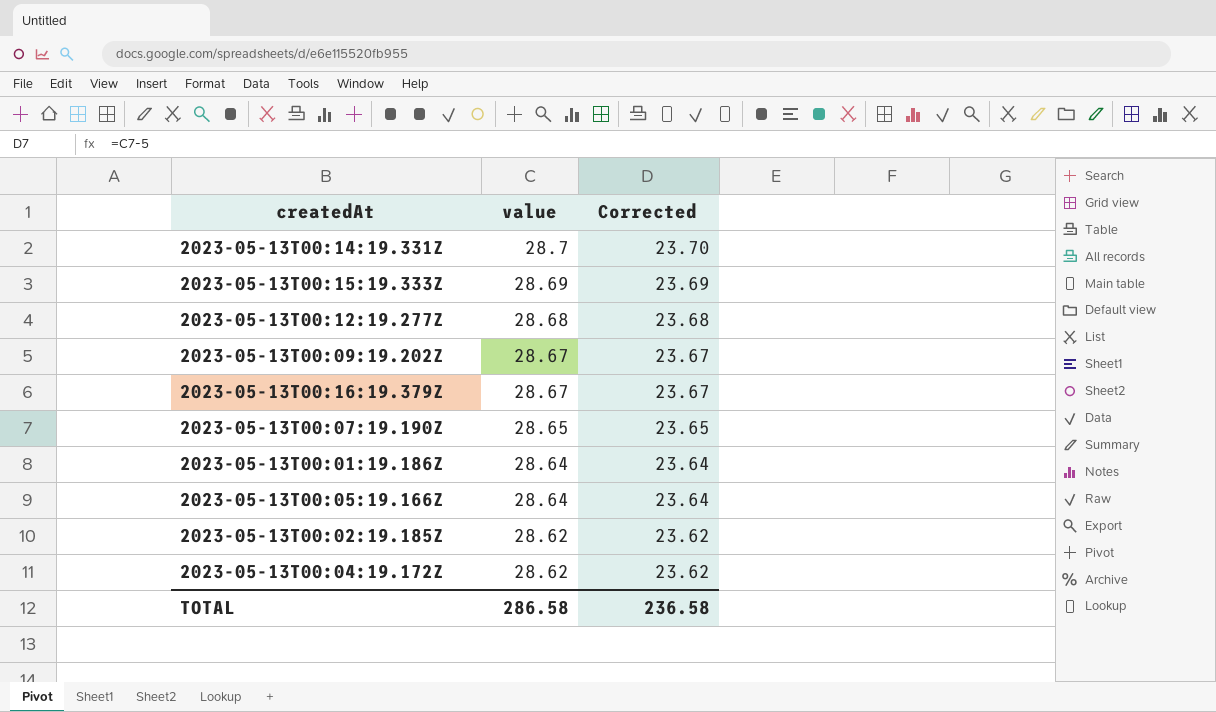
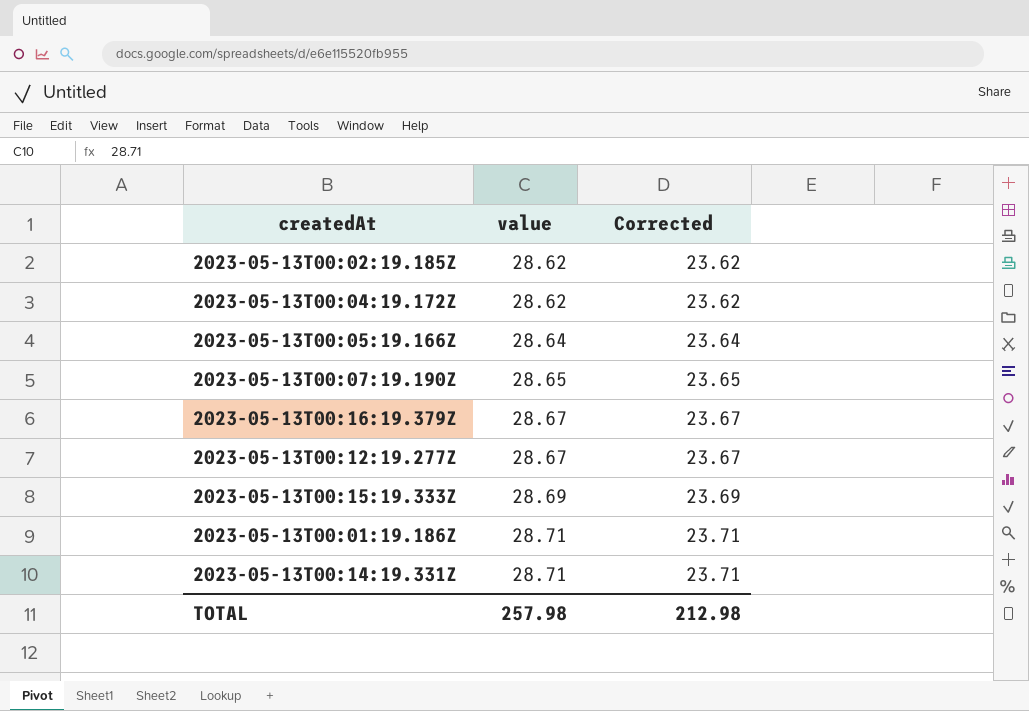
row order: value descending -> value ascending
row 2023-05-13T00:09:19.202Z: 28.67 | 23.67 -> none
2023-05-13T00:12:19.277Z | value: 28.68 -> 28.67
2023-05-13T00:12:19.277Z | Corrected: 23.68 -> 23.67
2023-05-13T00:01:19.186Z | value: 28.64 -> 28.71
2023-05-13T00:01:19.186Z | Corrected: 23.64 -> 23.71
2023-05-13T00:14:19.331Z | value: 28.7 -> 28.71
2023-05-13T00:14:19.331Z | Corrected: 23.70 -> 23.71
TOTAL | value: 286.58 -> 257.98
TOTAL | Corrected: 236.58 -> 212.98

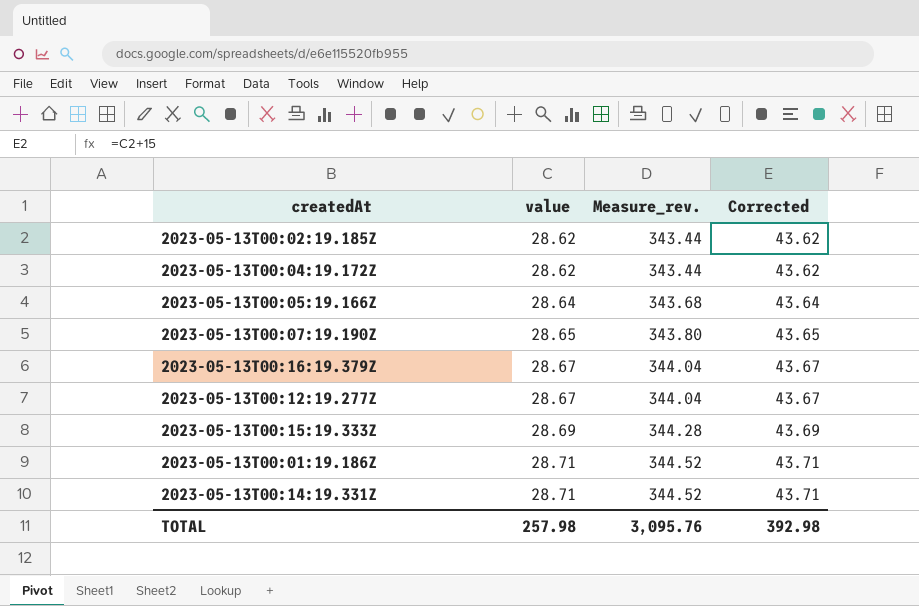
column Measure_rev. | formula: none -> [value] * 12
column Corrected | formula: [value] - 5 -> [value] + 15
TOTAL | Corrected: 212.98 -> 392.98

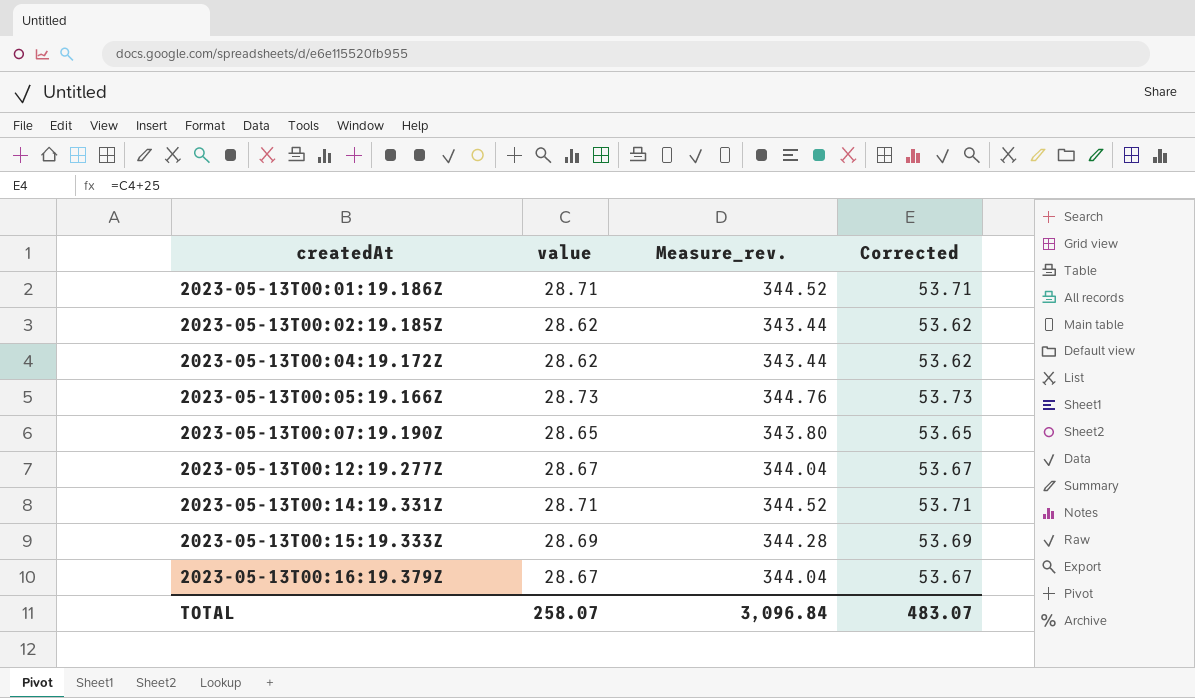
row order: value ascending -> createdAt ascending
column Corrected | formula: [value] + 15 -> [value] + 25
2023-05-13T00:05:19.166Z | value: 28.64 -> 28.73
2023-05-13T00:05:19.166Z | Measure_rev.: 343.68 -> 344.76
TOTAL | value: 257.98 -> 258.07
TOTAL | Measure_rev.: 3,095.76 -> 3,096.84
TOTAL | Corrected: 392.98 -> 483.07

